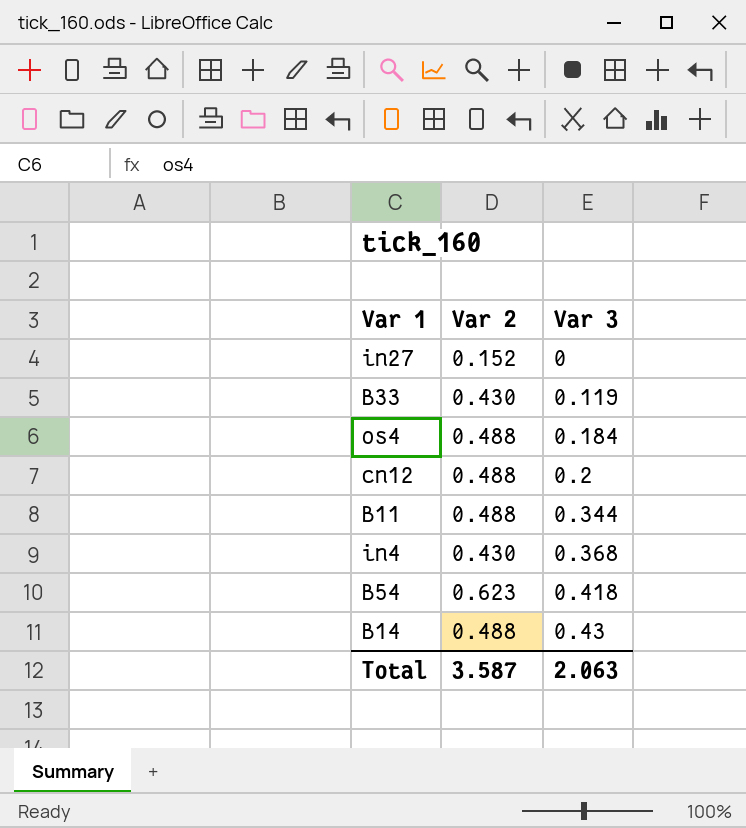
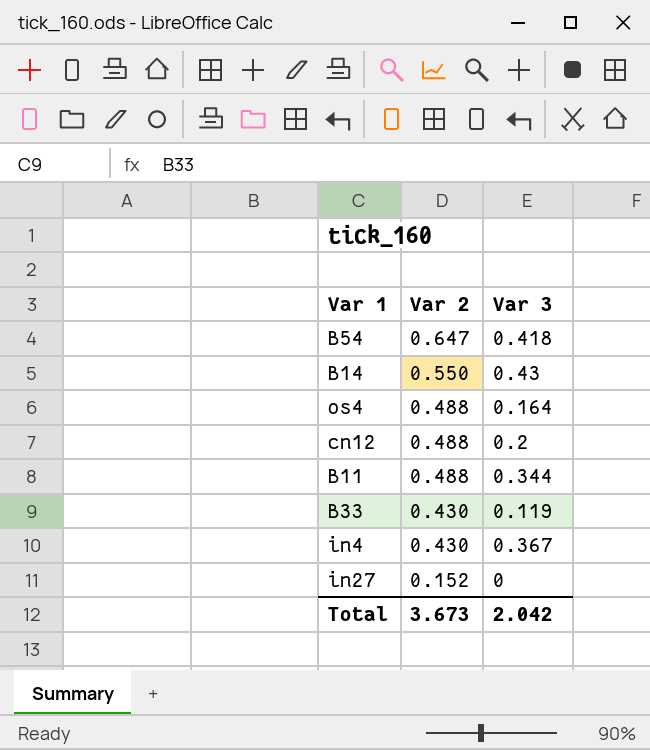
row order: Var 3 ascending -> Var 2 descending
B54 | Var 2: 0.623 -> 0.647
B14 | Var 2: 0.488 -> 0.550
os4 | Var 3: 0.184 -> 0.164
in4 | Var 3: 0.368 -> 0.367
Total | Var 2: 3.587 -> 3.673
Total | Var 3: 2.063 -> 2.042

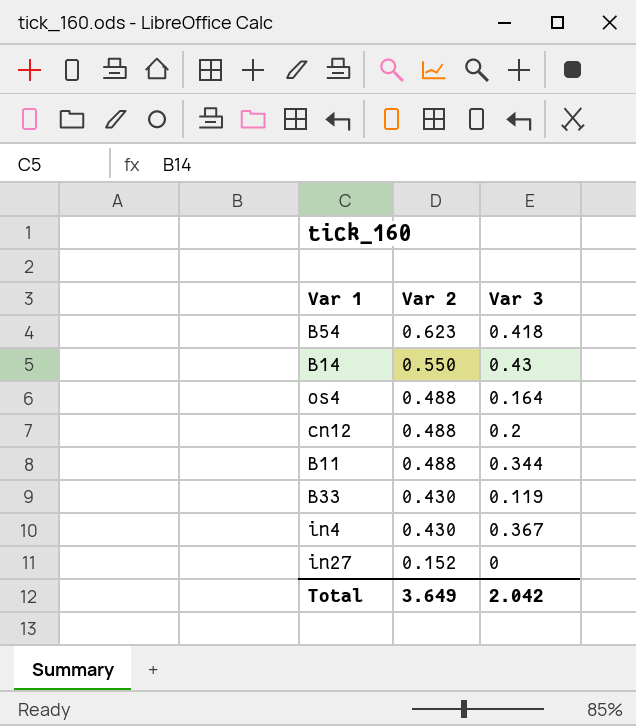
B54 | Var 2: 0.647 -> 0.623
Total | Var 2: 3.673 -> 3.649

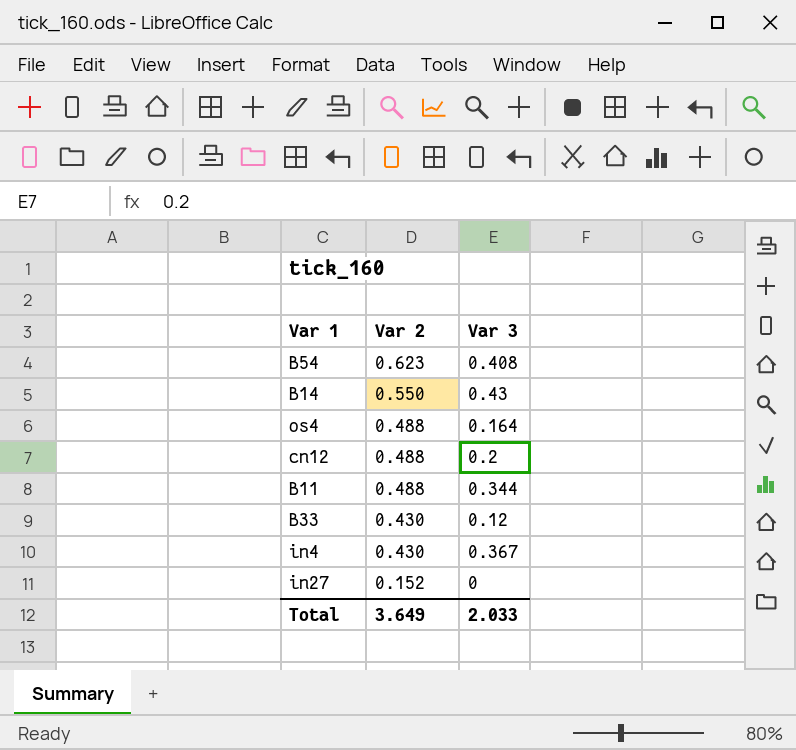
B54 | Var 3: 0.418 -> 0.408
B33 | Var 3: 0.119 -> 0.12
Total | Var 3: 2.042 -> 2.033

